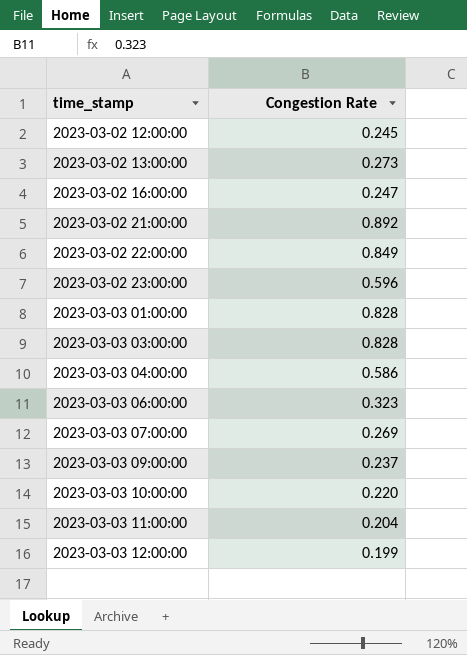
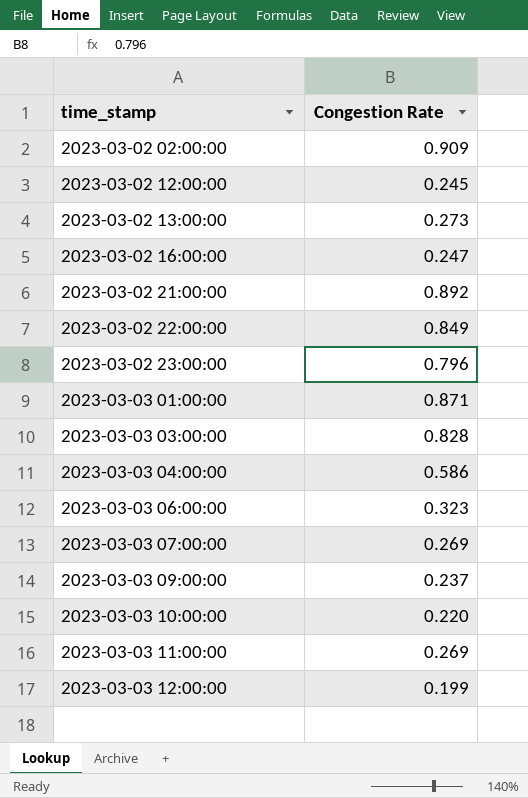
row 2023-03-02 02:00:00: none -> 0.909
2023-03-02 23:00:00 | Congestion Rate: 0.596 -> 0.796
2023-03-03 01:00:00 | Congestion Rate: 0.828 -> 0.871
2023-03-03 11:00:00 | Congestion Rate: 0.204 -> 0.269

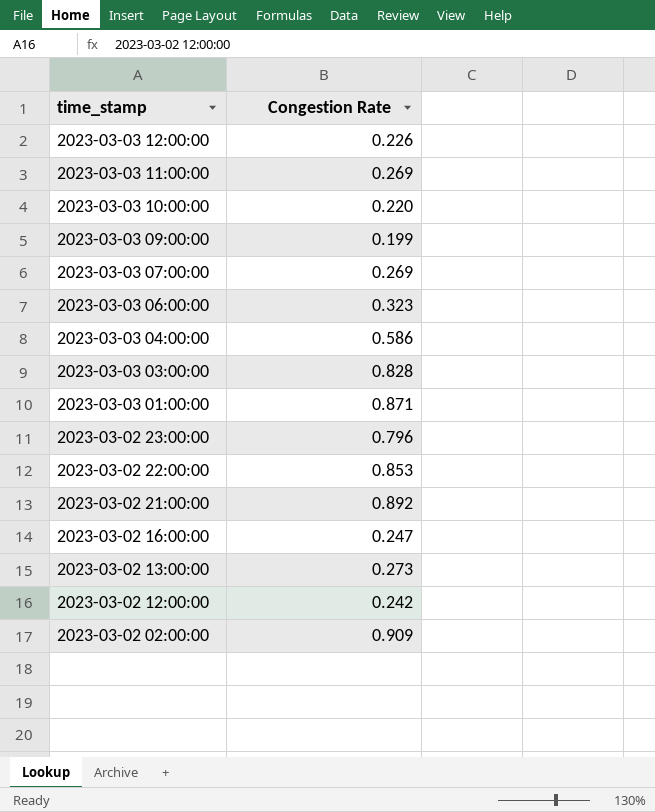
row order: time_stamp ascending -> time_stamp descending
2023-03-03 12:00:00 | Congestion Rate: 0.199 -> 0.226
2023-03-03 09:00:00 | Congestion Rate: 0.237 -> 0.199
2023-03-02 22:00:00 | Congestion Rate: 0.849 -> 0.853
2023-03-02 12:00:00 | Congestion Rate: 0.245 -> 0.242

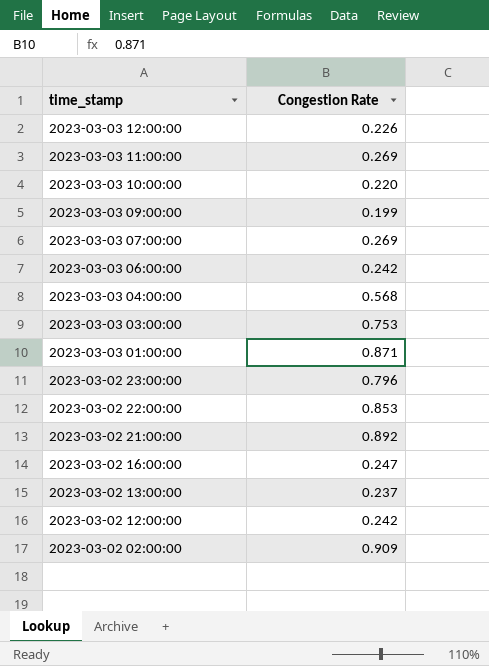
2023-03-03 06:00:00 | Congestion Rate: 0.323 -> 0.242
2023-03-03 04:00:00 | Congestion Rate: 0.586 -> 0.568
2023-03-03 03:00:00 | Congestion Rate: 0.828 -> 0.753
2023-03-02 13:00:00 | Congestion Rate: 0.273 -> 0.237

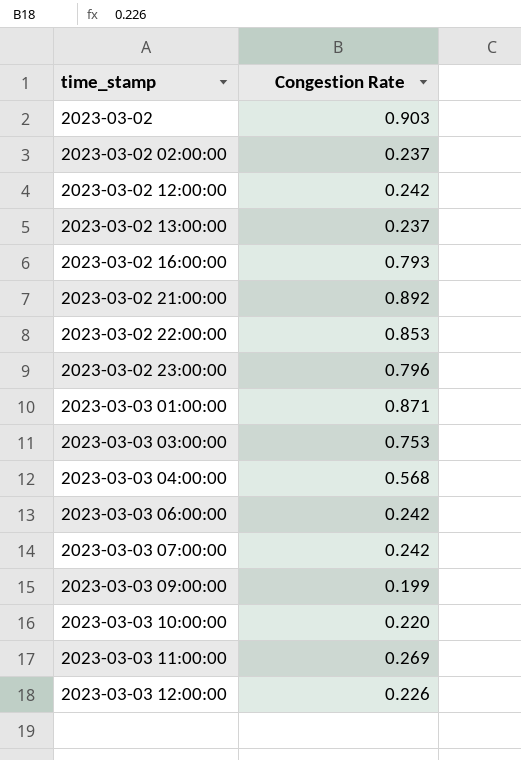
row order: time_stamp descending -> time_stamp ascending
row 2023-03-02: none -> 0.903
2023-03-02 02:00:00 | Congestion Rate: 0.909 -> 0.237
2023-03-02 16:00:00 | Congestion Rate: 0.247 -> 0.793
2023-03-03 07:00:00 | Congestion Rate: 0.269 -> 0.242

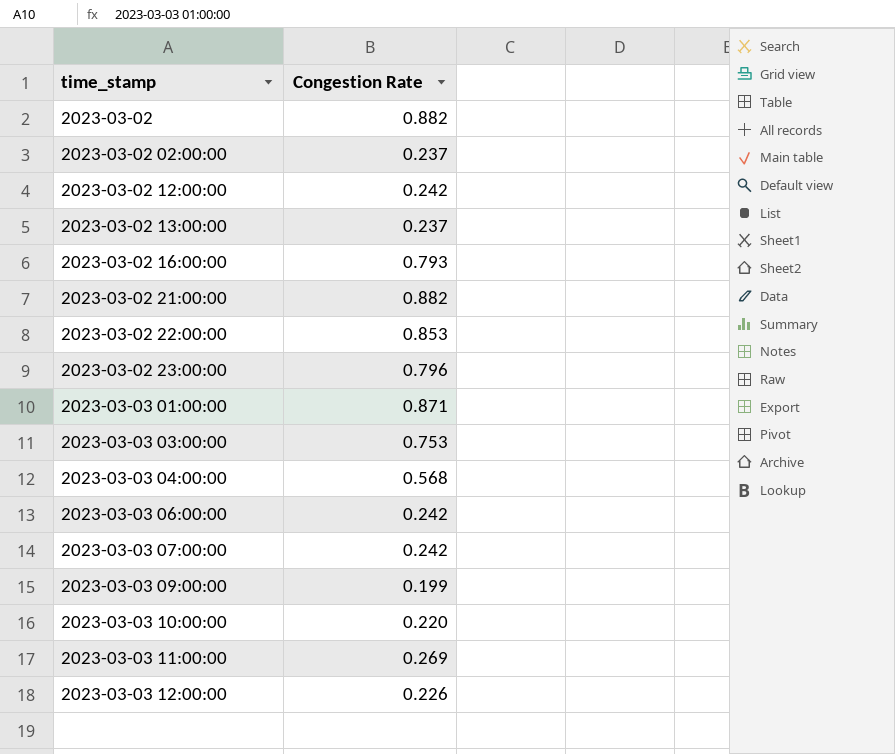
2023-03-02 | Congestion Rate: 0.903 -> 0.882
2023-03-02 21:00:00 | Congestion Rate: 0.892 -> 0.882

